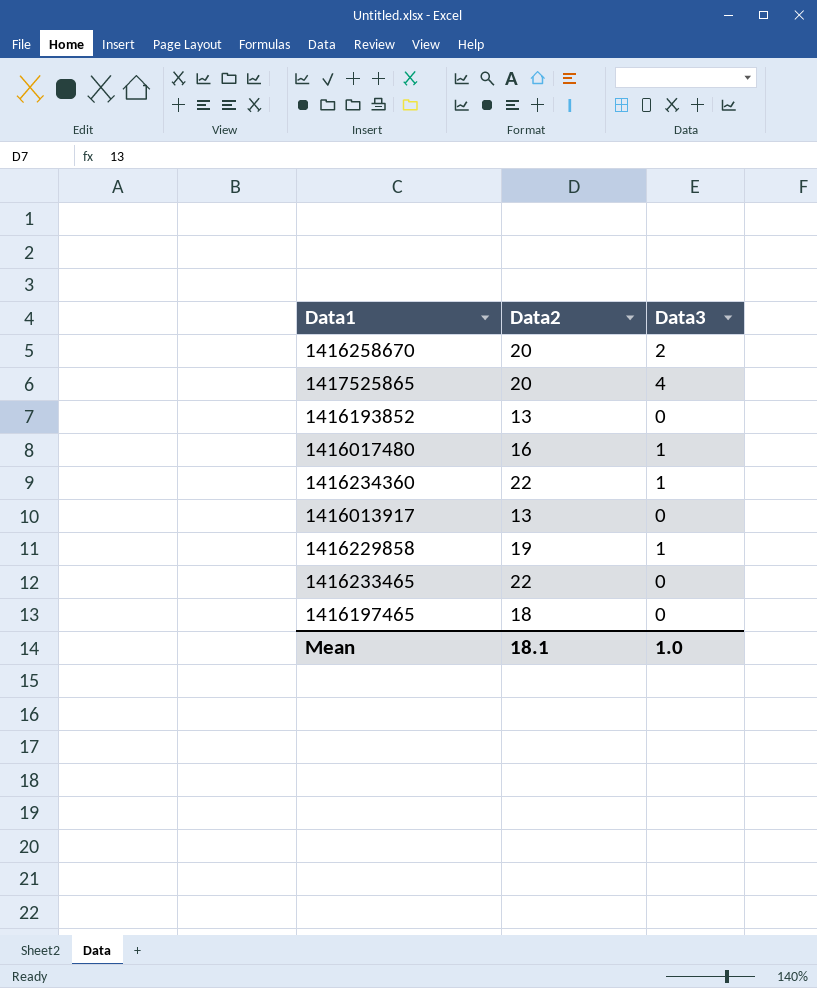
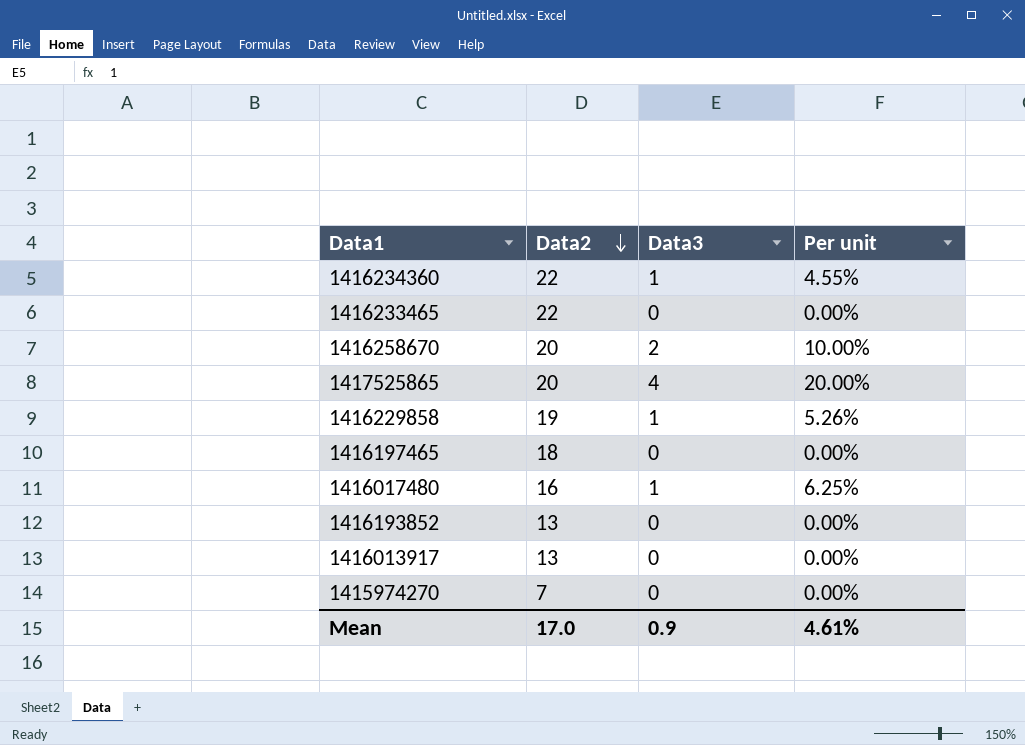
row order: none -> Data2 descending
column Per unit | formula: none -> [Data3] / [Data2]
row 1415974270: none -> 7 | 0 | 0.00%
Mean | Data2: 18.1 -> 17.0
Mean | Data3: 1.0 -> 0.9

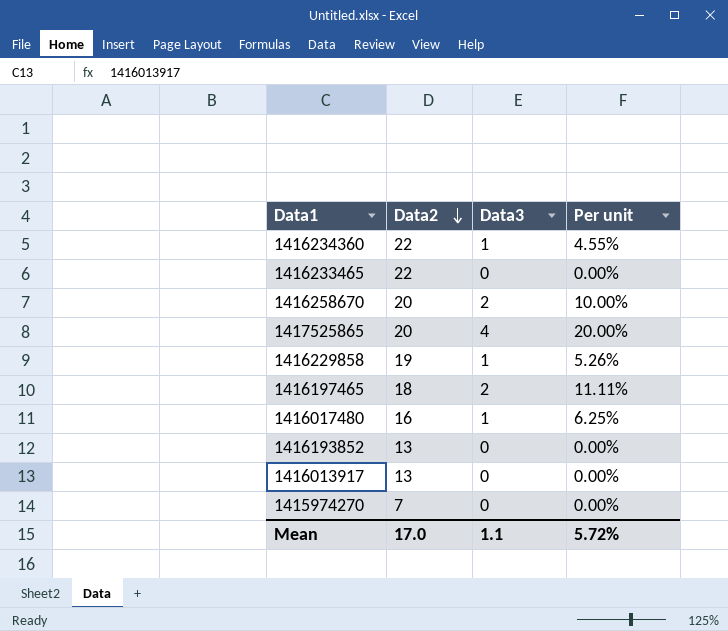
1416197465 | Data3: 0 -> 2
1416197465 | Per unit: 0.00% -> 11.11%
Mean | Data3: 0.9 -> 1.1
Mean | Per unit: 4.61% -> 5.72%

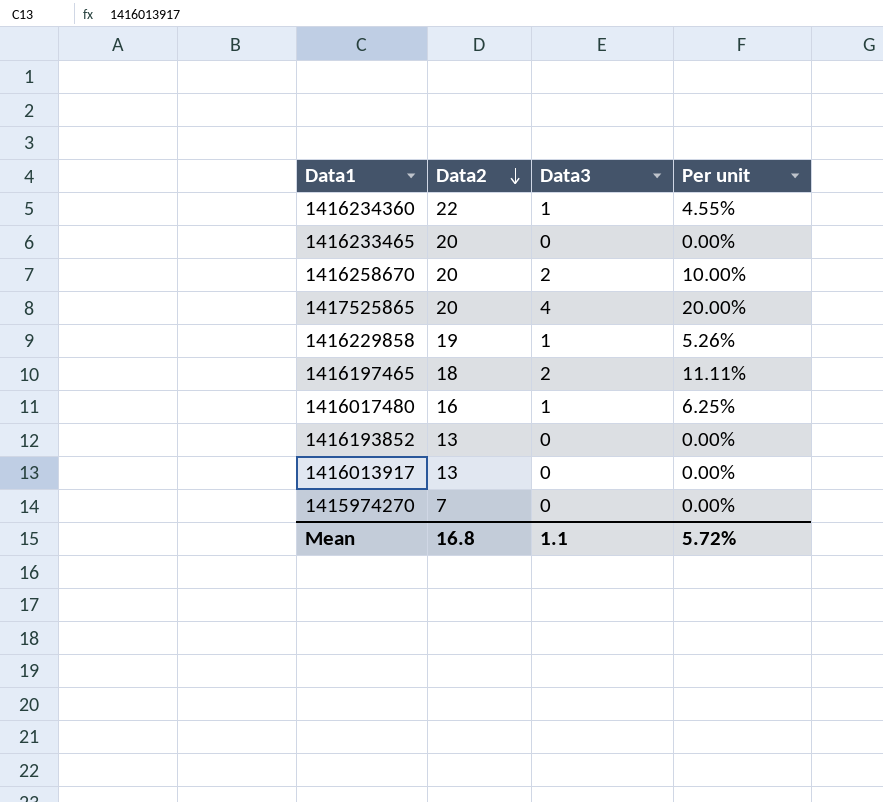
1416233465 | Data2: 22 -> 20
Mean | Data2: 17.0 -> 16.8

